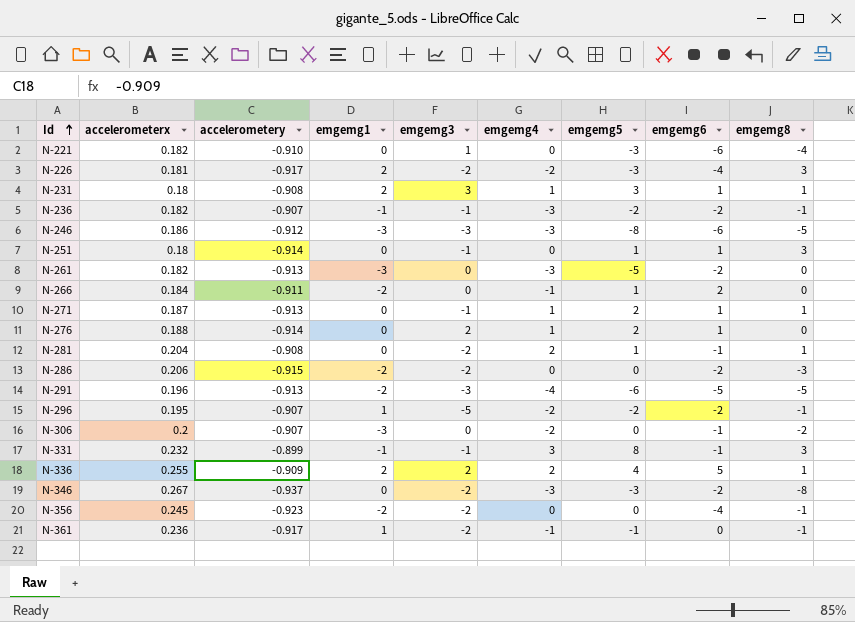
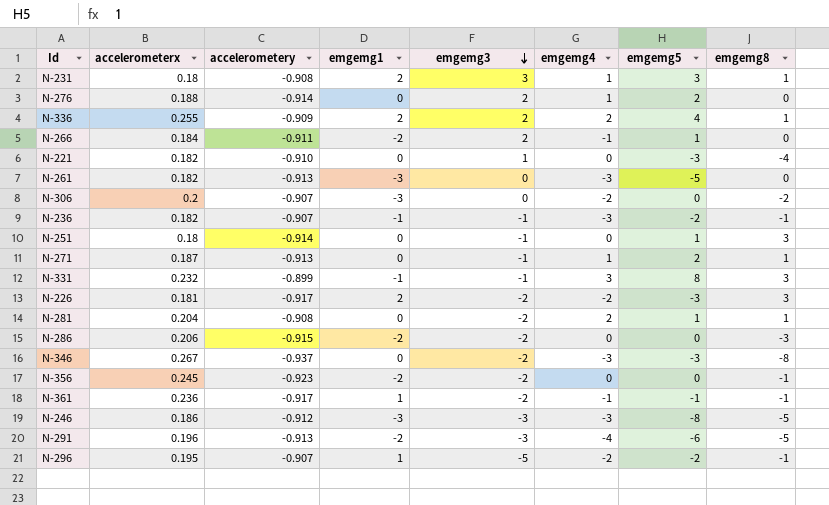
row order: Id ascending -> emgemg3 descending
column emgemg6 | position: 8 -> none
N-266 | emgemg3: 0 -> 2

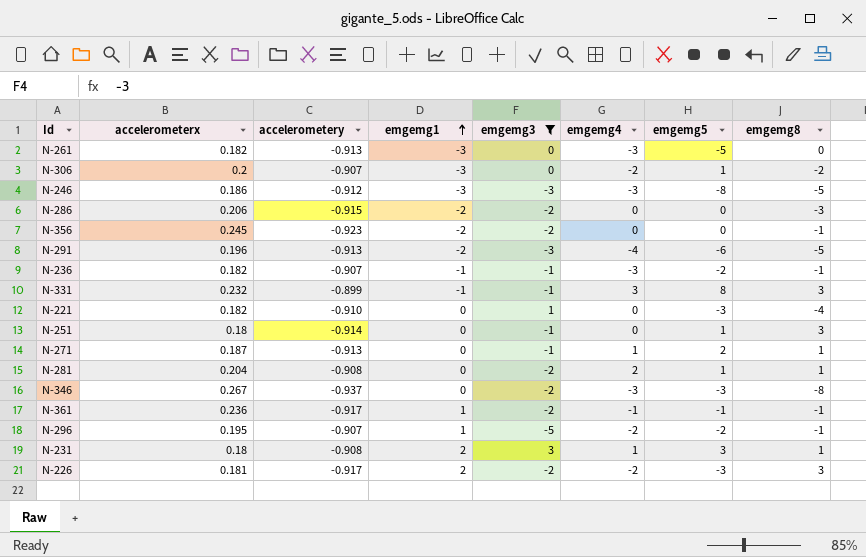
filter: none -> emgemg3 != 2
row order: emgemg3 descending -> emgemg1 ascending
N-306 | emgemg5: 0 -> 1

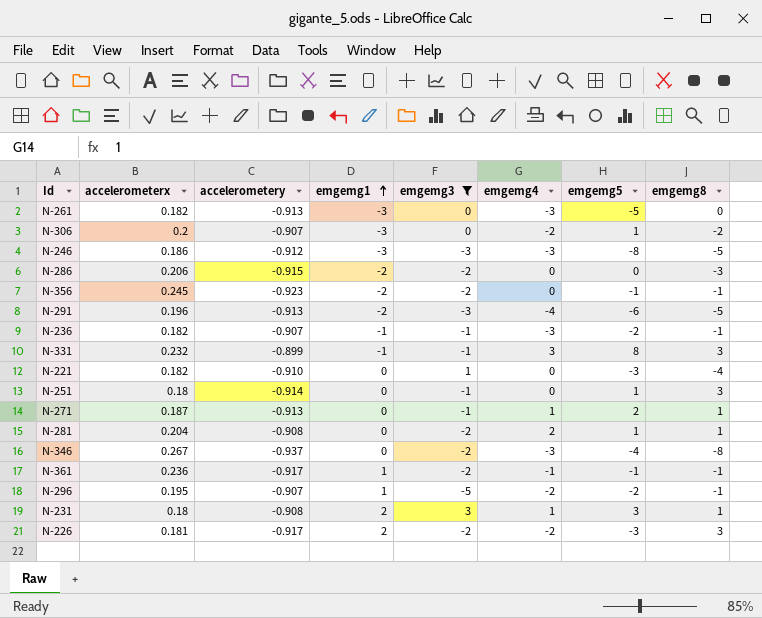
N-356 | emgemg5: 0 -> -1
N-346 | emgemg5: -3 -> -4

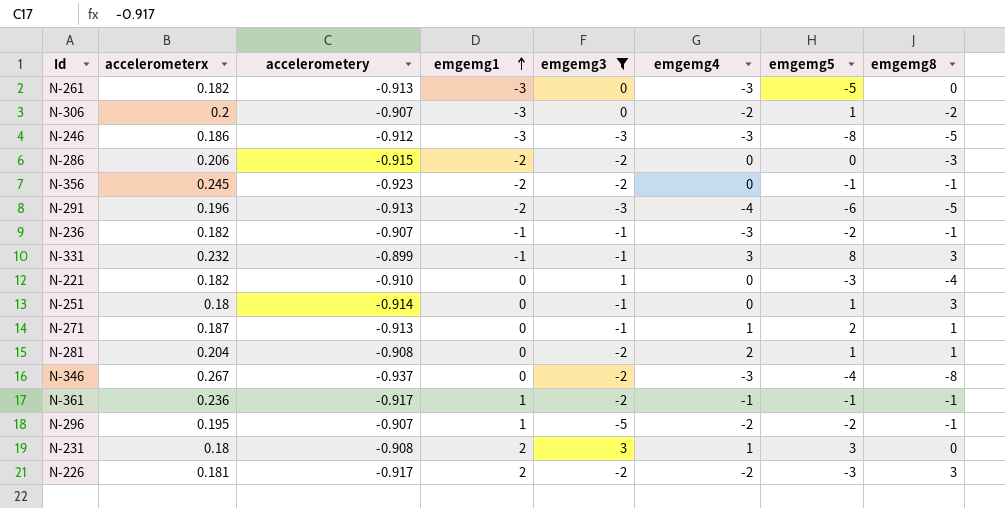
N-231 | emgemg8: 1 -> 0

